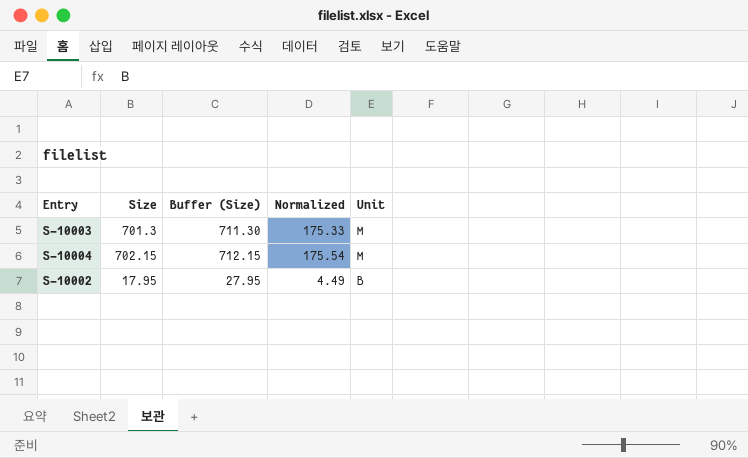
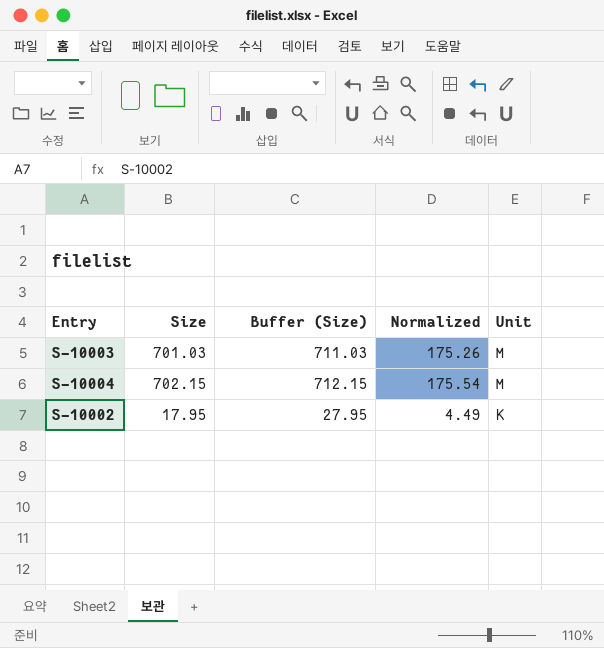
S-10003 | Size: 701.3 -> 701.03
S-10003 | Buffer (Size): 711.30 -> 711.03
S-10003 | Normalized: 175.33 -> 175.26
S-10002 | Unit: B -> K

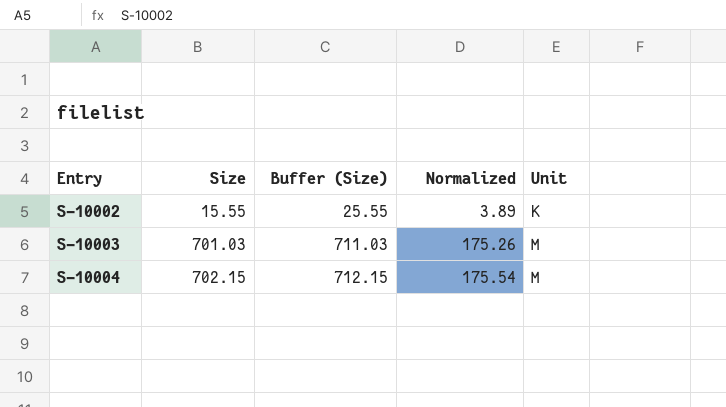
row order: Unit descending -> Entry ascending
S-10002 | Size: 17.95 -> 15.55
S-10002 | Buffer (Size): 27.95 -> 25.55
S-10002 | Normalized: 4.49 -> 3.89

